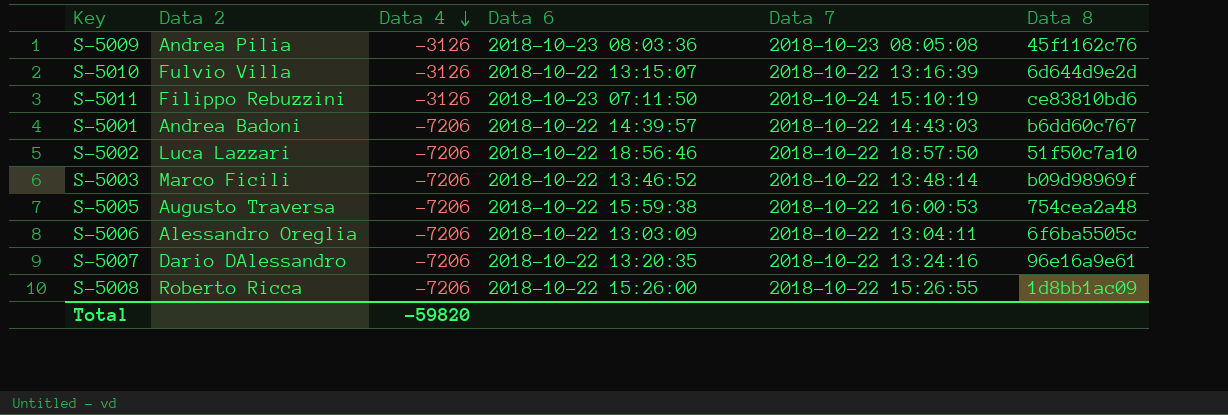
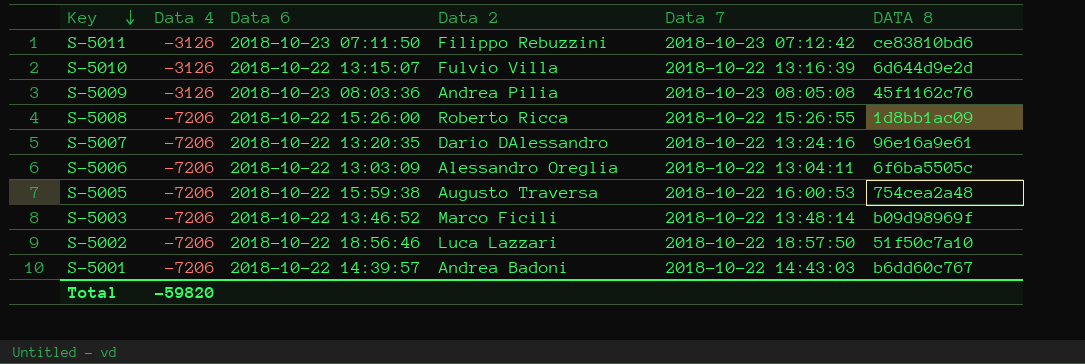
row order: Data 4 descending -> Key descending
column Data 2 | position: 2 -> 4
column name: Data 8 -> DATA 8
S-5011 | Data 7: 2018-10-24 15:10:19 -> 2018-10-23 07:12:42

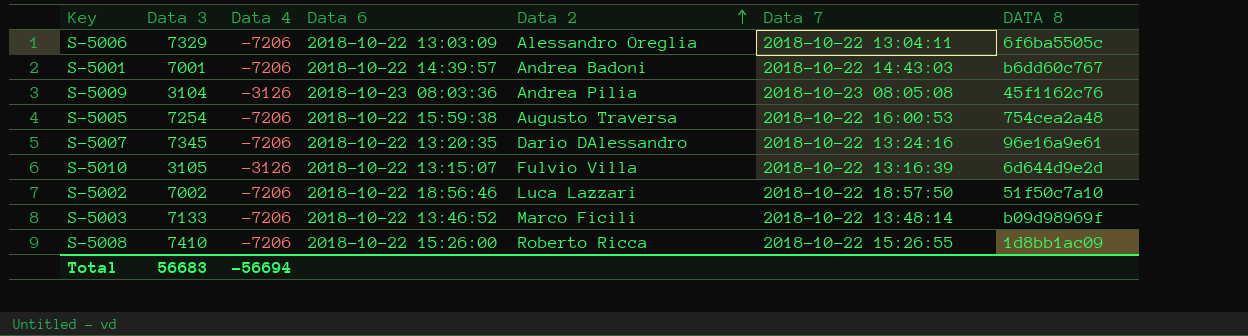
row order: Key descending -> Data 2 ascending
column Data 3 | position: none -> 2
row S-5011: -3126 | 2018-10-23 07:11:50 | Filippo Rebuzzini | 2018-10-23 07:12:42 | ce83810bd6 -> none
Total | Data 4: -59820 -> -56694

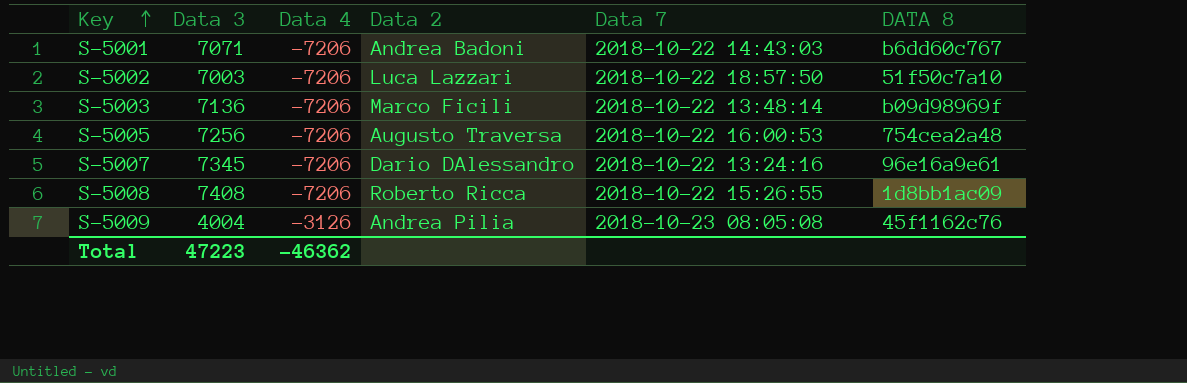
row order: Data 2 ascending -> Key ascending
column Data 6 | position: 4 -> none
row S-5006: 7329 | -7206 | 2018-10-22 13:03:09 | Alessandro Oreglia | 2018-10-22 13:04:11 | 6f6ba5505c -> none
row S-5010: 3105 | -3126 | 2018-10-22 13:15:07 | Fulvio Villa | 2018-10-22 13:16:39 | 6d644d9e2d -> none
S-5001 | Data 3: 7001 -> 7071
S-5002 | Data 3: 7002 -> 7003
S-5003 | Data 3: 7133 -> 7136
S-5005 | Data 3: 7254 -> 7256
S-5008 | Data 3: 7410 -> 7408
S-5009 | Data 3: 3104 -> 4004
Total | Data 3: 56683 -> 47223
Total | Data 4: -56694 -> -46362

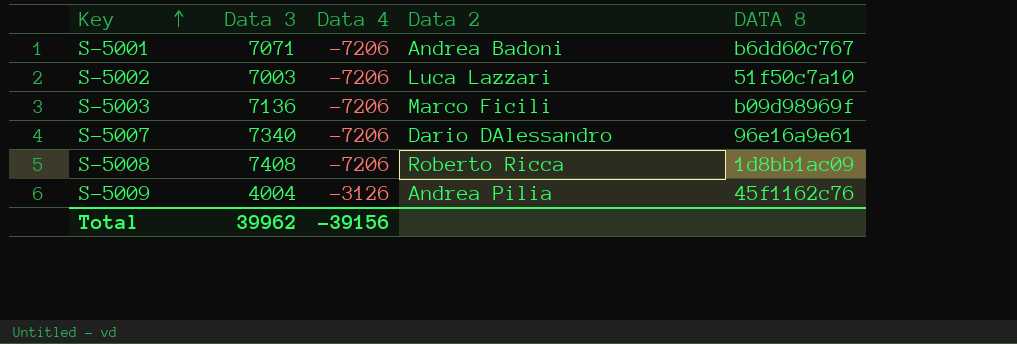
column Data 7 | position: 5 -> none
row S-5005: 7256 | -7206 | Augusto Traversa | 2018-10-22 16:00:53 | 754cea2a48 -> none
S-5007 | Data 3: 7345 -> 7340
Total | Data 3: 47223 -> 39962
Total | Data 4: -46362 -> -39156

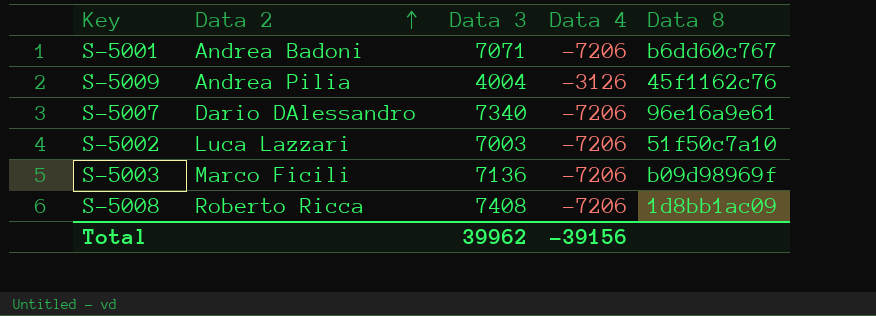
row order: Key ascending -> Data 2 ascending
column Data 2 | position: 4 -> 2
column name: DATA 8 -> Data 8

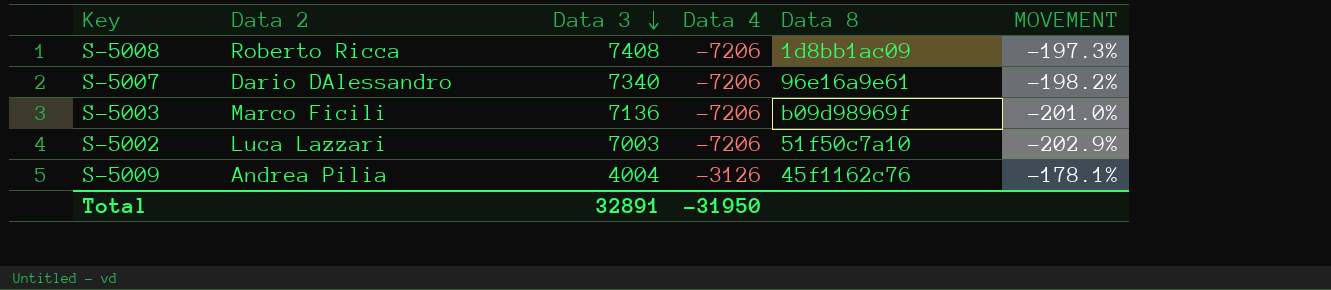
row order: Data 2 ascending -> Data 3 descending
column MOVEMENT | formula: none -> ([Data 4] - [Data 3]) / [Data 3]
row S-5001: Andrea Badoni | 7071 | -7206 | b6dd60c767 -> none
Total | Data 3: 39962 -> 32891
Total | Data 4: -39156 -> -31950

